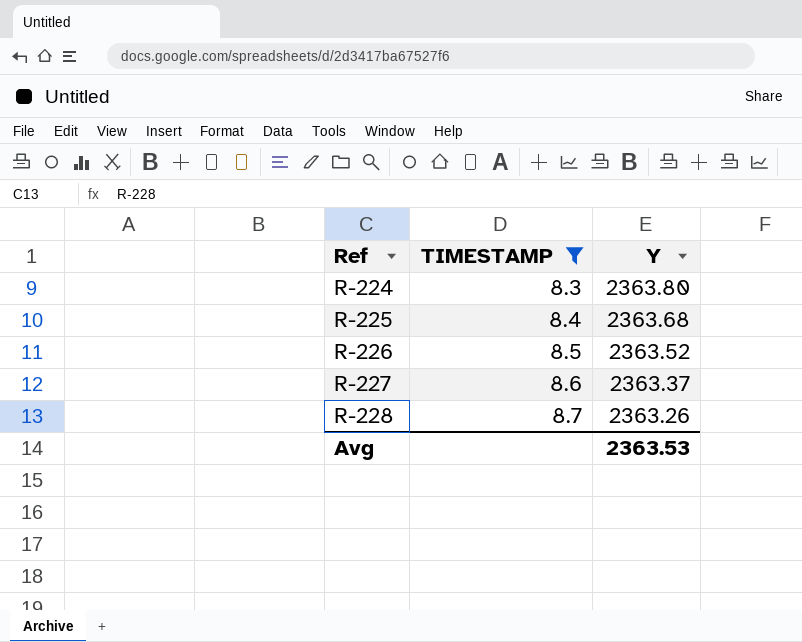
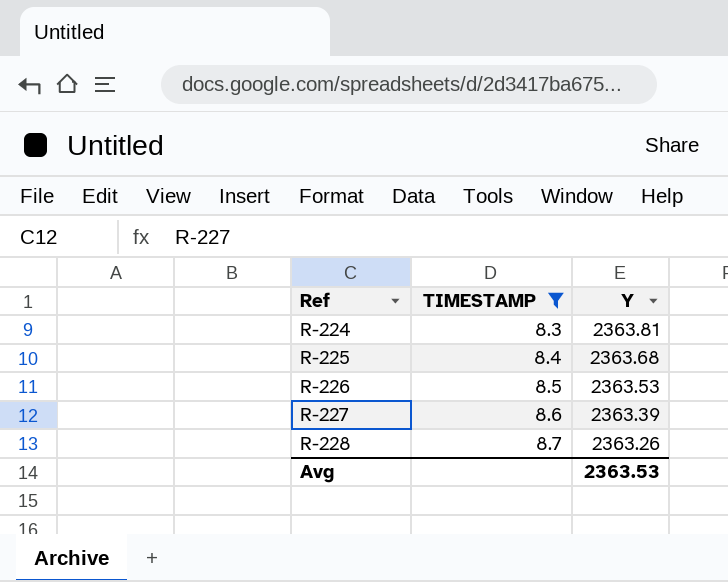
R-224 | Y: 2363.80 -> 2363.81
R-226 | Y: 2363.52 -> 2363.53
R-227 | Y: 2363.37 -> 2363.39

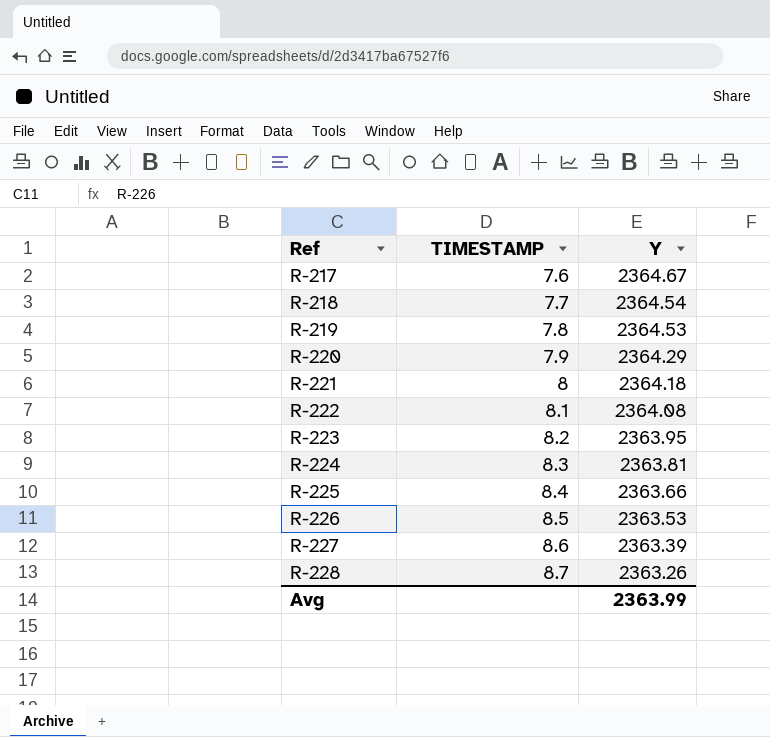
filter: TIMESTAMP >= 8.3 -> none
R-225 | Y: 2363.68 -> 2363.66
Avg | Y: 2363.53 -> 2363.99

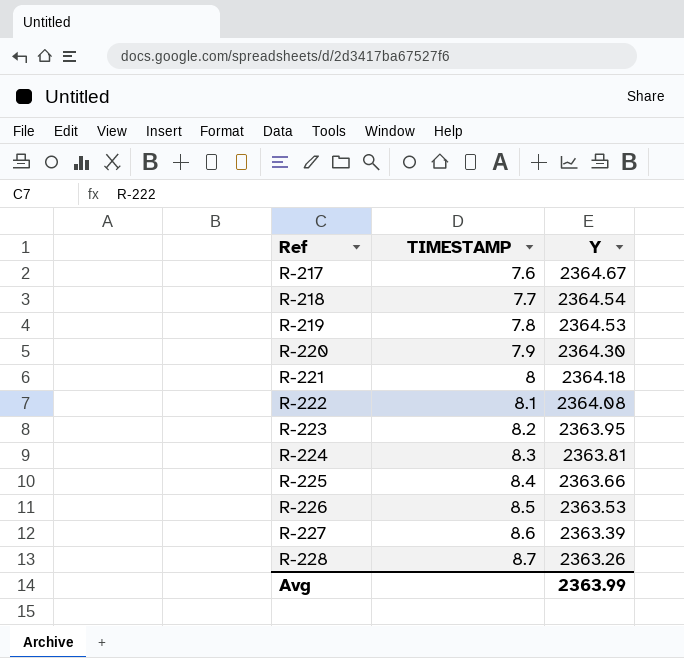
R-220 | Y: 2364.29 -> 2364.30

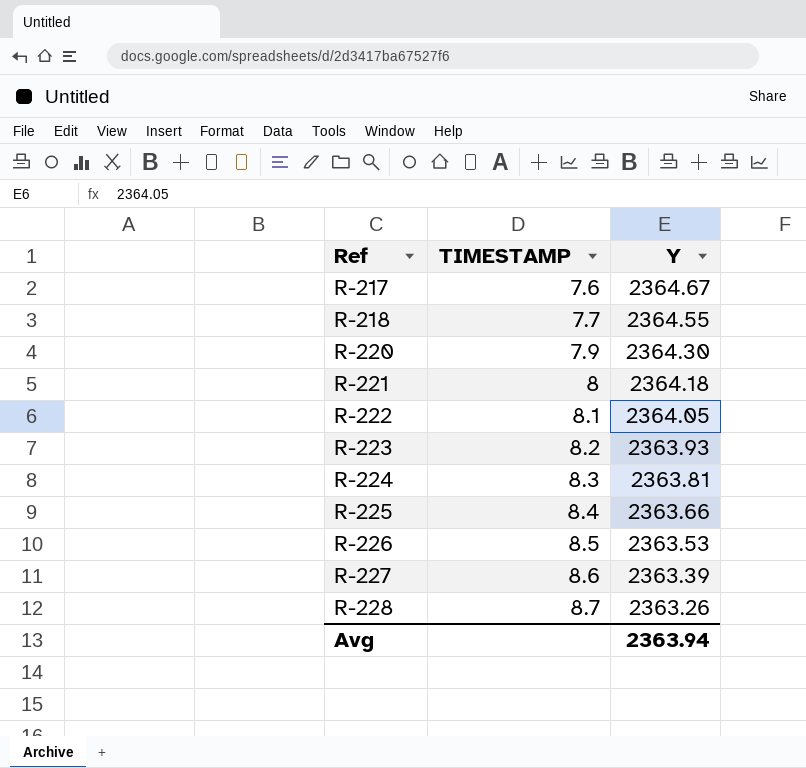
row R-219: 7.8 | 2364.53 -> none
R-218 | Y: 2364.54 -> 2364.55
R-222 | Y: 2364.08 -> 2364.05
R-223 | Y: 2363.95 -> 2363.93
Avg | Y: 2363.99 -> 2363.94

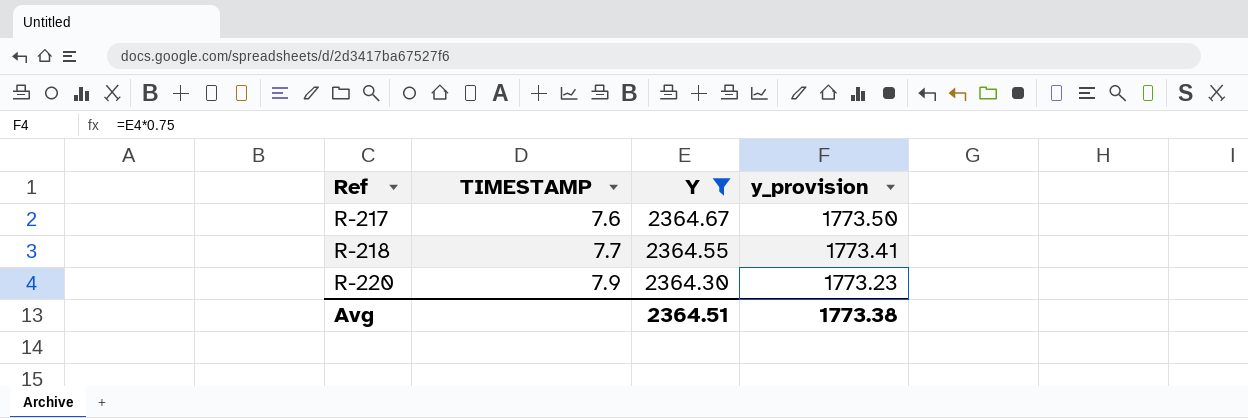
filter: none -> Y >= 2364.30
column y_provision | formula: none -> [Y] * 0.75
Avg | Y: 2363.94 -> 2364.51

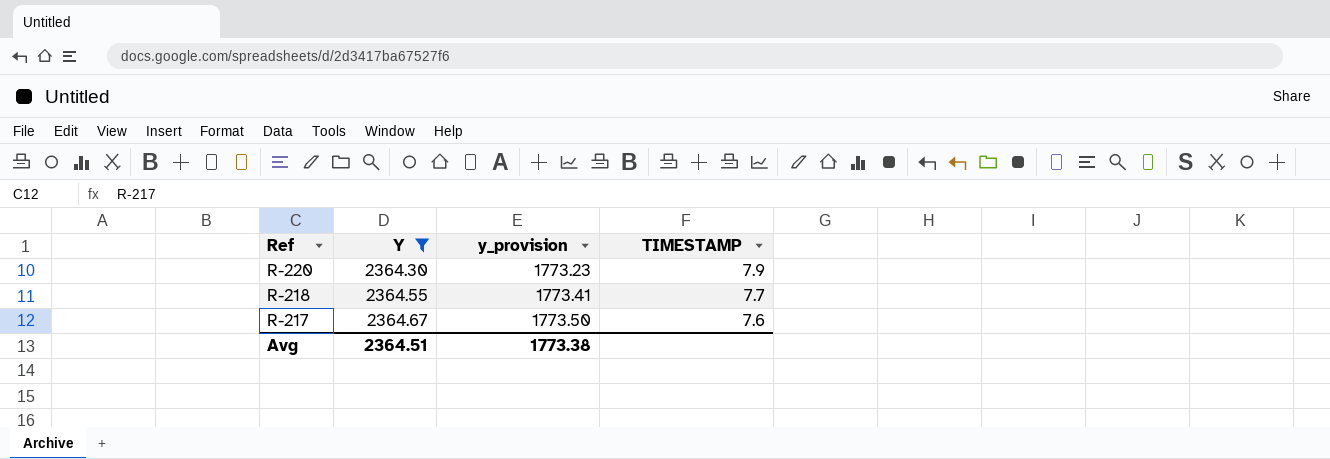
row order: Ref ascending -> Ref descending
column TIMESTAMP | position: 2 -> 4

